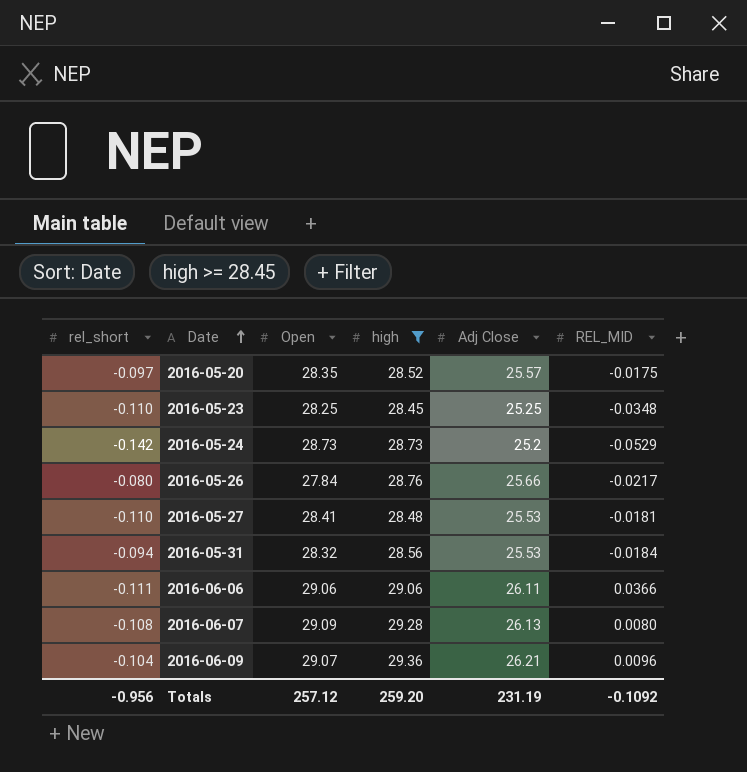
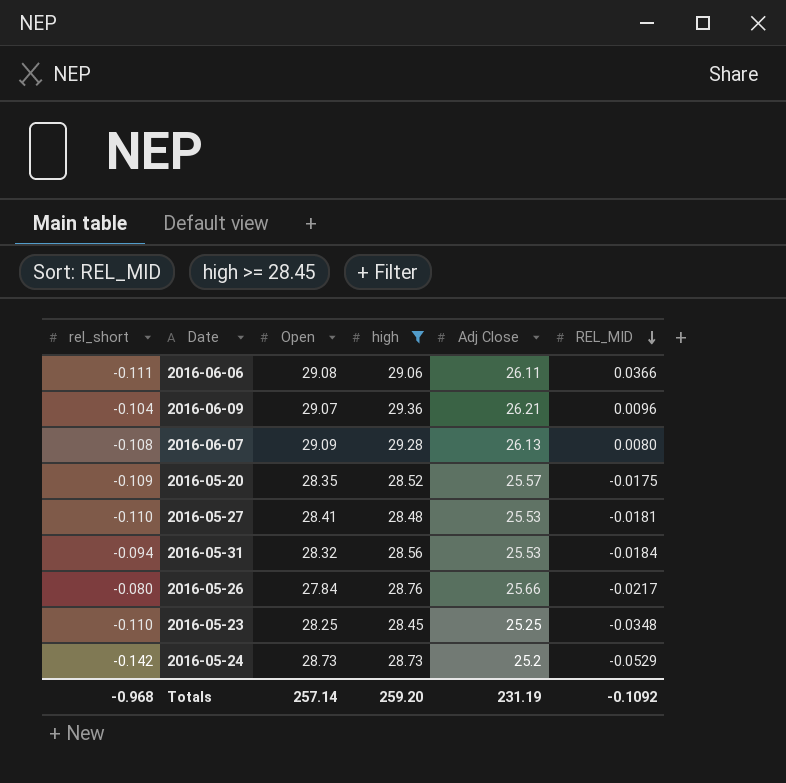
row order: Date ascending -> REL_MID descending
2016-06-06 | Open: 29.06 -> 29.08
2016-05-20 | rel_short: -0.097 -> -0.109
Totals | rel_short: -0.956 -> -0.968
Totals | Open: 257.12 -> 257.14

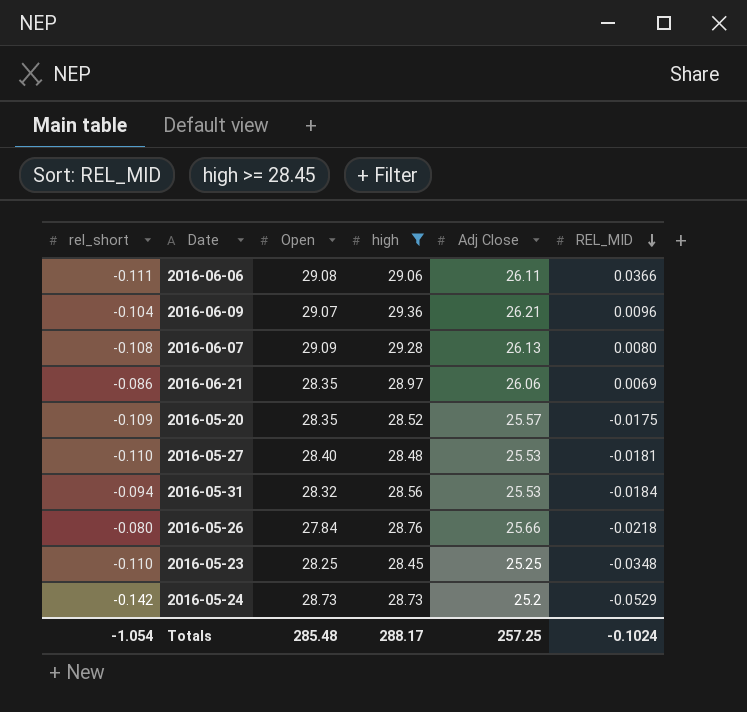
row 2016-06-21: none -> -0.086 | 28.35 | 28.97 | 26.06 | 0.0069
2016-05-27 | Open: 28.41 -> 28.40
2016-05-26 | REL_MID: -0.0217 -> -0.0218
Totals | rel_short: -0.968 -> -1.054
Totals | Open: 257.14 -> 285.48
Totals | high: 259.20 -> 288.17
Totals | Adj Close: 231.19 -> 257.25
Totals | REL_MID: -0.1092 -> -0.1024

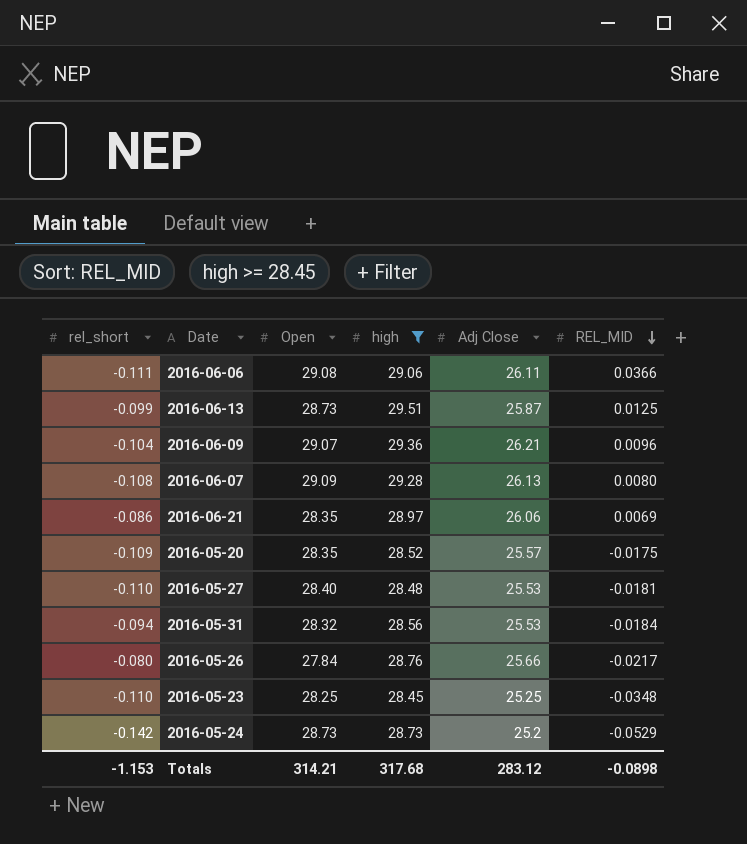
row 2016-06-13: none -> -0.099 | 28.73 | 29.51 | 25.87 | 0.0125
2016-05-26 | REL_MID: -0.0218 -> -0.0217
Totals | rel_short: -1.054 -> -1.153
Totals | Open: 285.48 -> 314.21
Totals | high: 288.17 -> 317.68
Totals | Adj Close: 257.25 -> 283.12
Totals | REL_MID: -0.1024 -> -0.0898

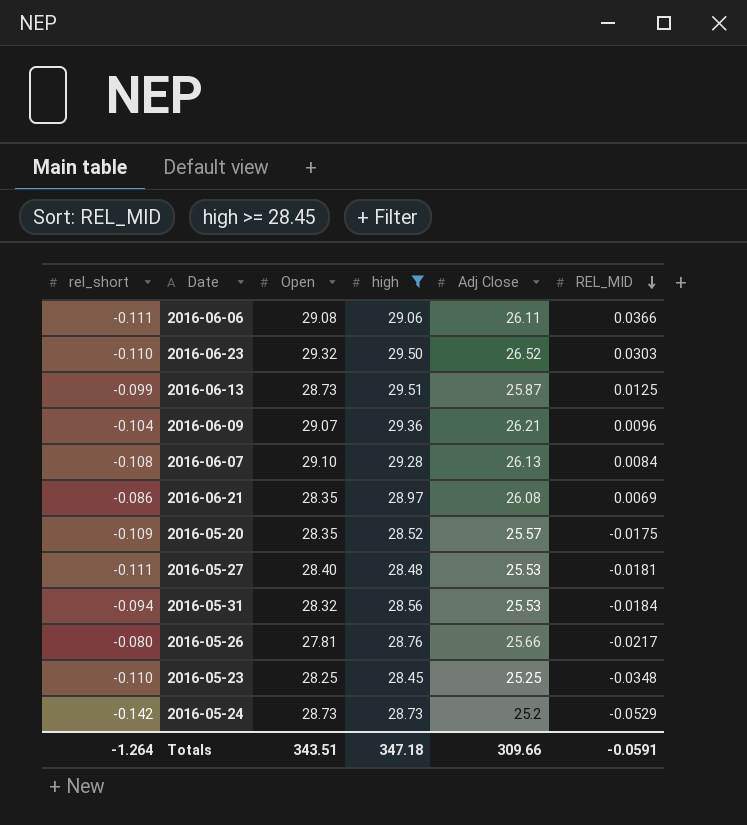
row 2016-06-23: none -> -0.110 | 29.32 | 29.50 | 26.52 | 0.0303
2016-06-07 | Open: 29.09 -> 29.10
2016-06-07 | REL_MID: 0.0080 -> 0.0084
2016-06-21 | Adj Close: 26.06 -> 26.08
2016-05-27 | rel_short: -0.110 -> -0.111
2016-05-26 | Open: 27.84 -> 27.81
Totals | rel_short: -1.153 -> -1.264
Totals | Open: 314.21 -> 343.51
Totals | high: 317.68 -> 347.18
Totals | Adj Close: 283.12 -> 309.66
Totals | REL_MID: -0.0898 -> -0.0591

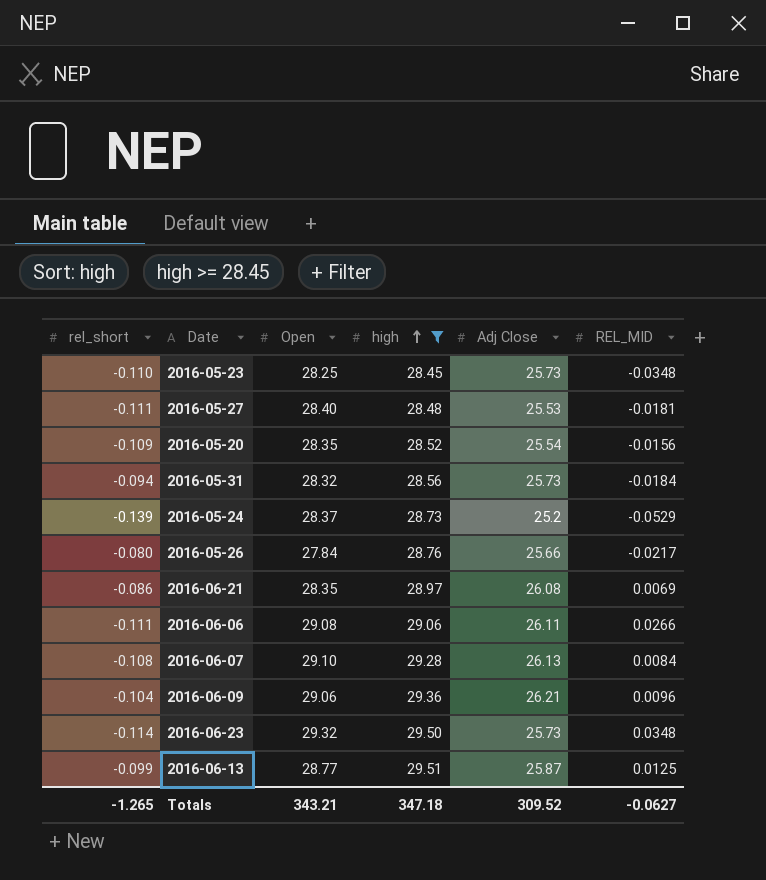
row order: REL_MID descending -> high ascending
2016-05-23 | Adj Close: 25.25 -> 25.73
2016-05-20 | Adj Close: 25.57 -> 25.54
2016-05-20 | REL_MID: -0.0175 -> -0.0156
2016-05-31 | Adj Close: 25.53 -> 25.73
2016-05-24 | rel_short: -0.142 -> -0.139
2016-05-24 | Open: 28.73 -> 28.37
2016-05-26 | Open: 27.81 -> 27.84
2016-06-06 | REL_MID: 0.0366 -> 0.0266
2016-06-09 | Open: 29.07 -> 29.06
2016-06-23 | rel_short: -0.110 -> -0.114
2016-06-23 | Adj Close: 26.52 -> 25.73
2016-06-23 | REL_MID: 0.0303 -> 0.0348
2016-06-13 | Open: 28.73 -> 28.77
Totals | rel_short: -1.264 -> -1.265
Totals | Open: 343.51 -> 343.21
Totals | Adj Close: 309.66 -> 309.52
Totals | REL_MID: -0.0591 -> -0.0627

